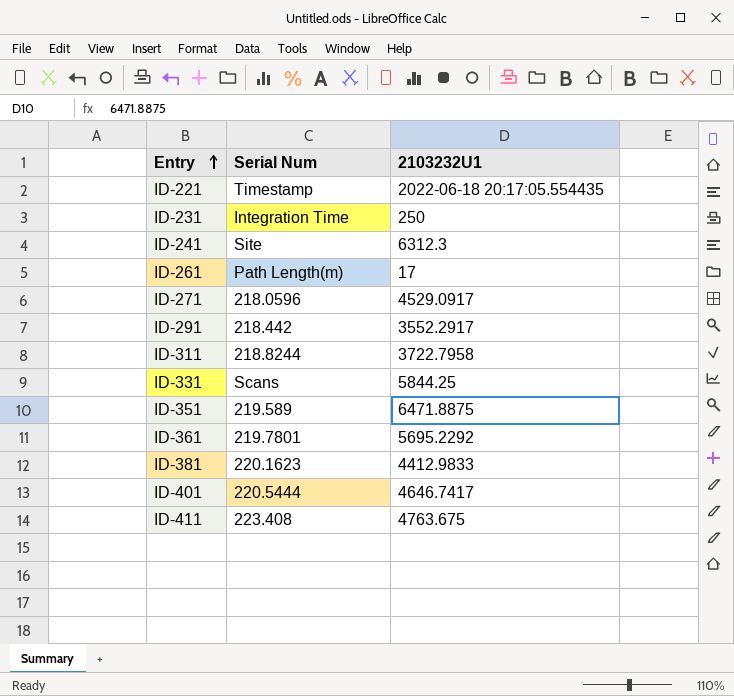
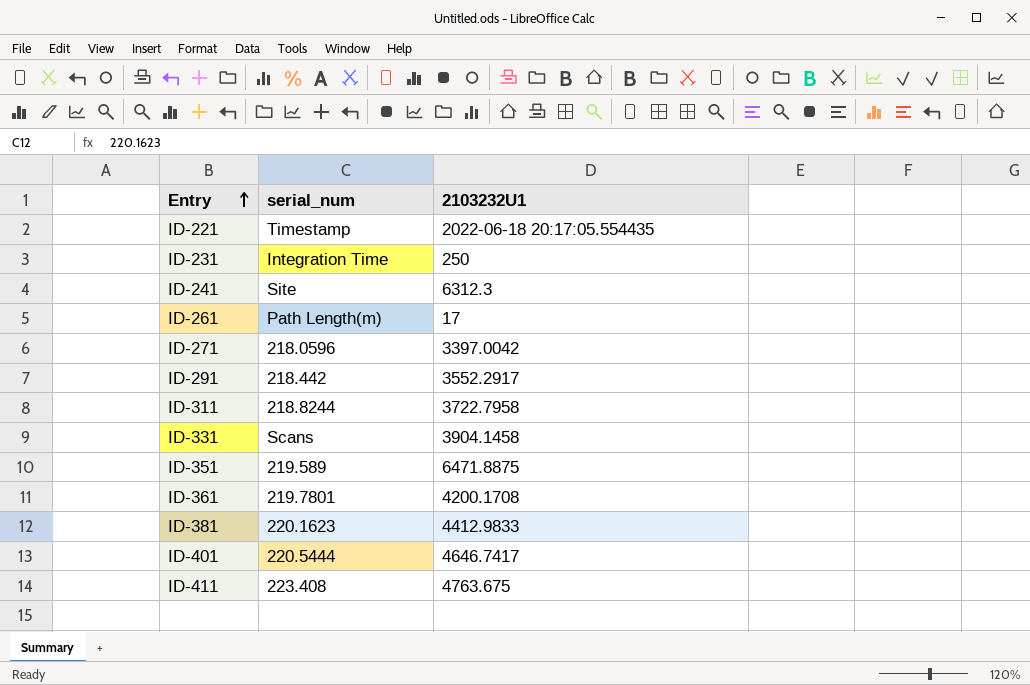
column name: Serial Num -> serial_num
ID-271 | 2103232U1: 4529.0917 -> 3397.0042
ID-331 | 2103232U1: 5844.25 -> 3904.1458
ID-361 | 2103232U1: 5695.2292 -> 4200.1708

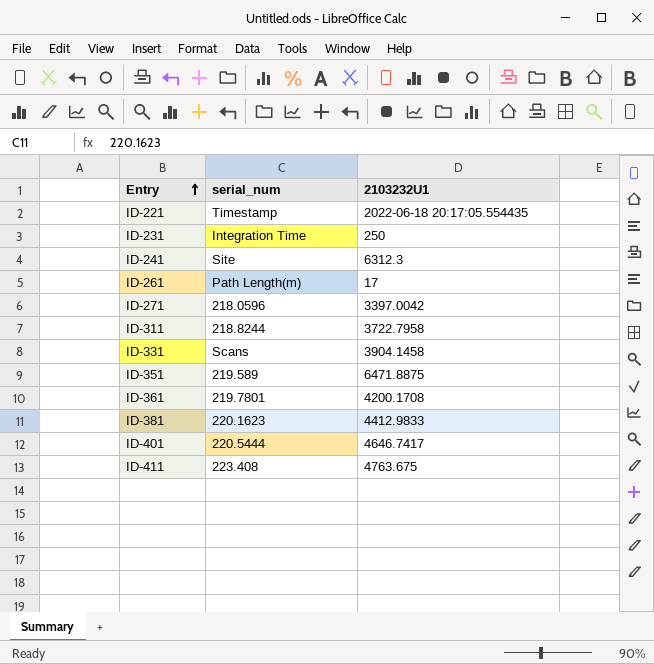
row ID-291: 218.442 | 3552.2917 -> none

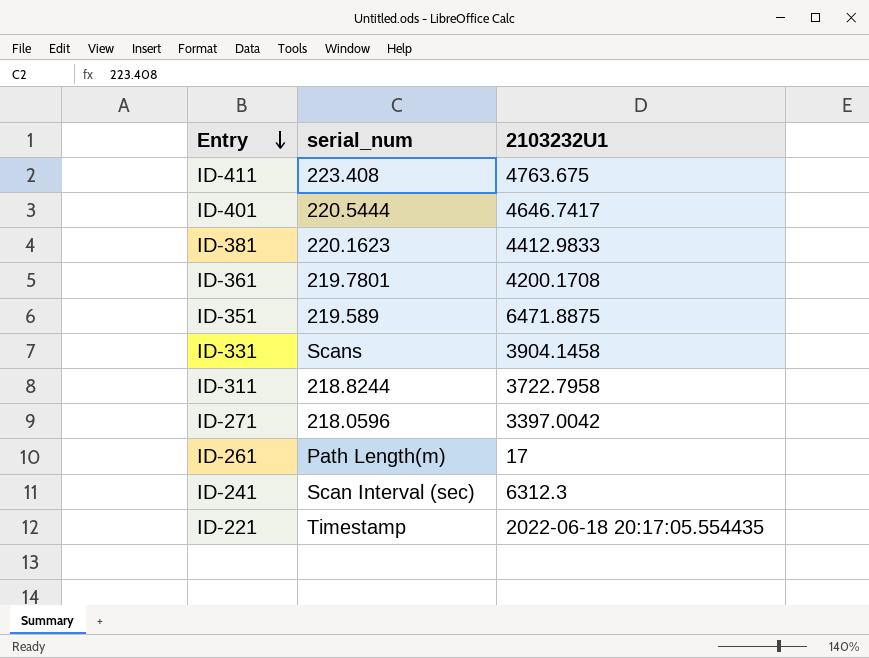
row order: Entry ascending -> Entry descending
row ID-231: Integration Time | 250 -> none
ID-241 | serial_num: Site -> Scan Interval (sec)

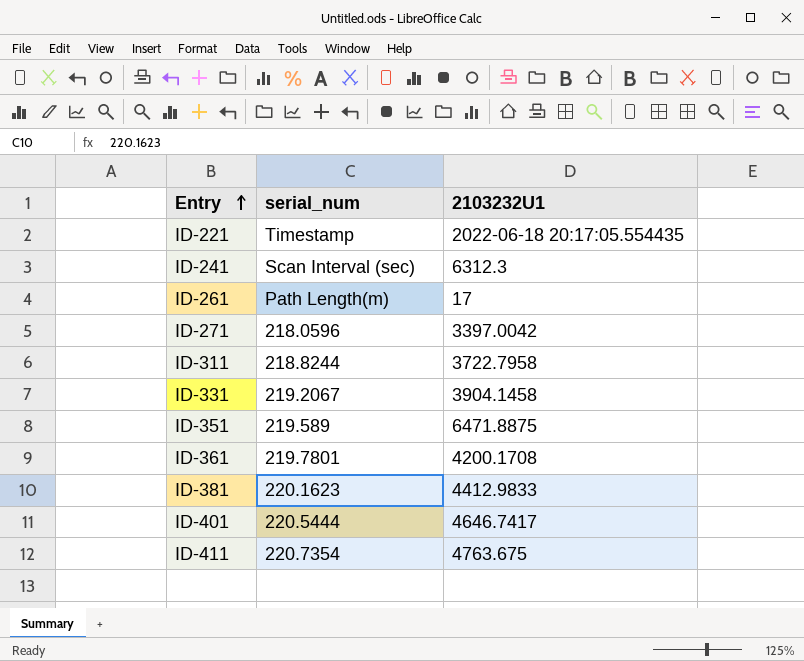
row order: Entry descending -> Entry ascending
ID-331 | serial_num: Scans -> 219.2067
ID-411 | serial_num: 223.408 -> 220.7354

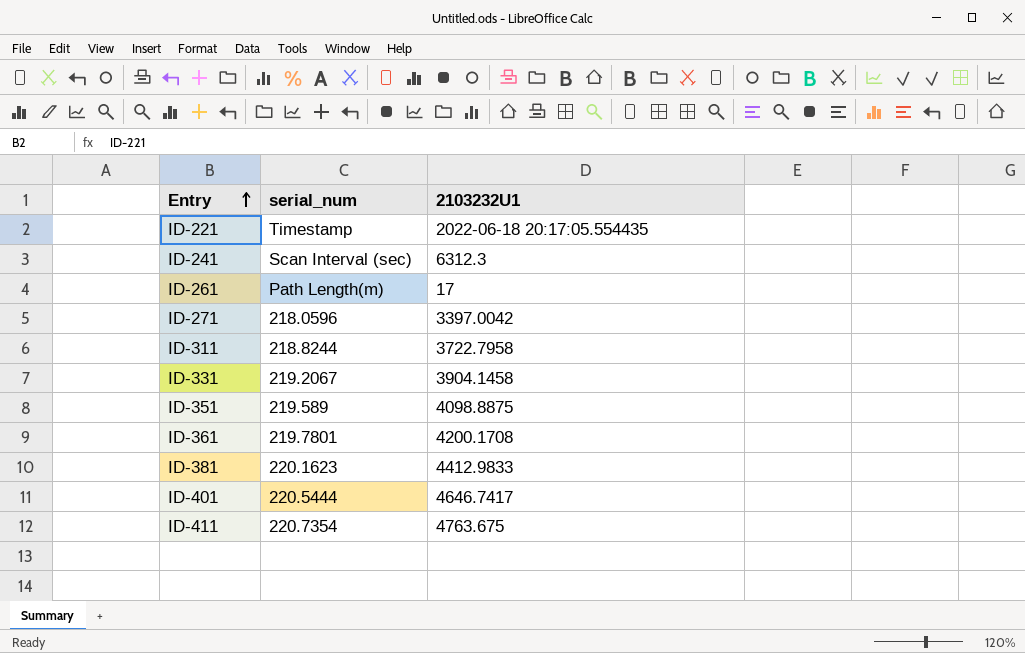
ID-351 | 2103232U1: 6471.8875 -> 4098.8875

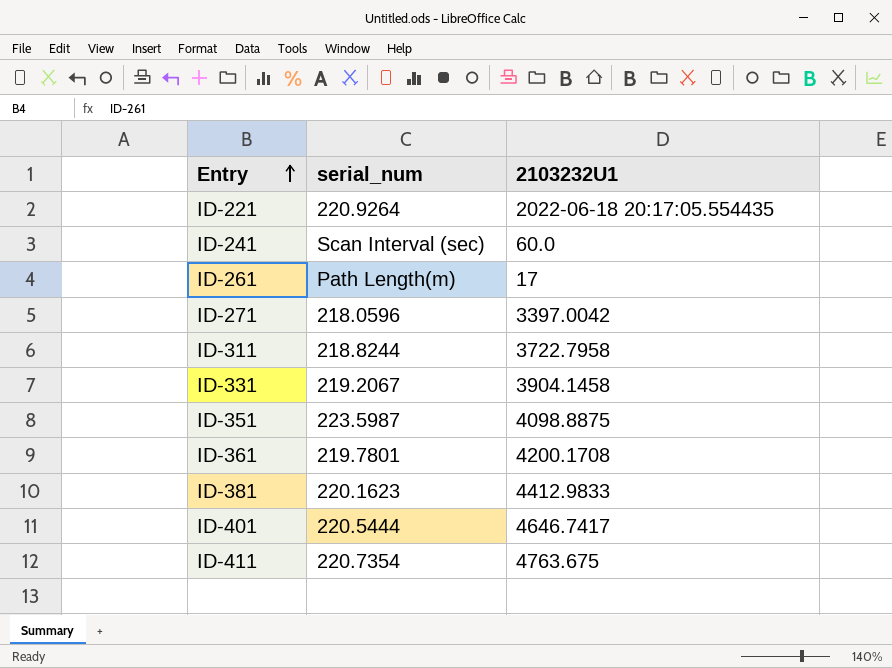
ID-221 | serial_num: Timestamp -> 220.9264
ID-241 | 2103232U1: 6312.3 -> 60.0
ID-351 | serial_num: 219.589 -> 223.5987

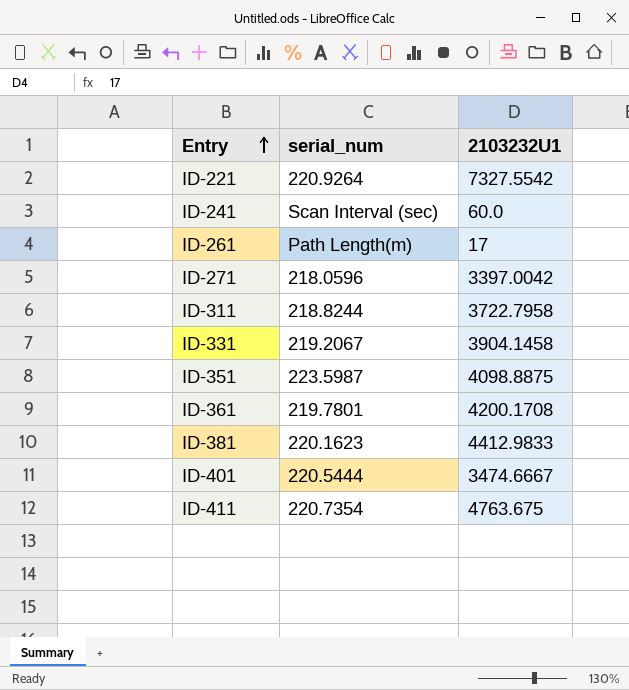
ID-221 | 2103232U1: 2022-06-18 20:17:05.554435 -> 7327.5542
ID-401 | 2103232U1: 4646.7417 -> 3474.6667

